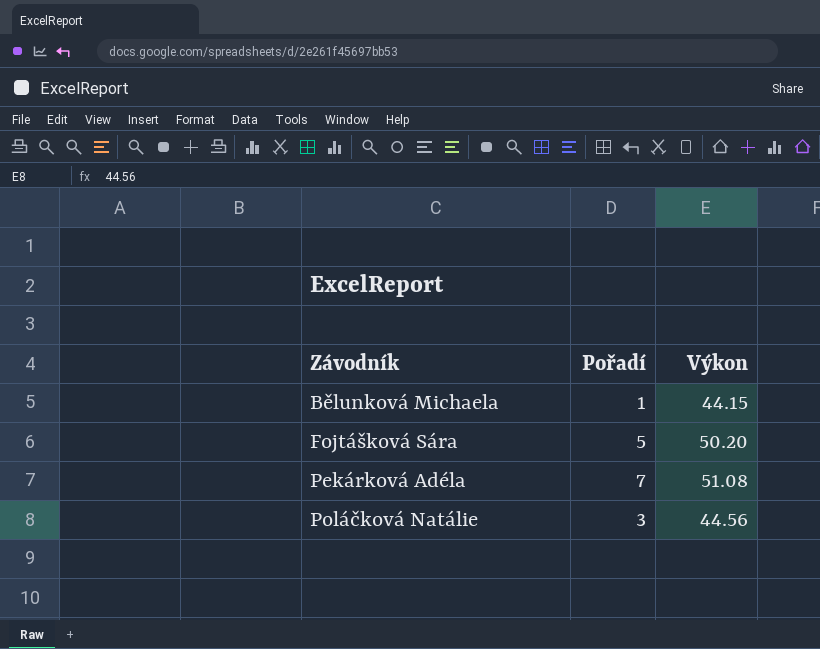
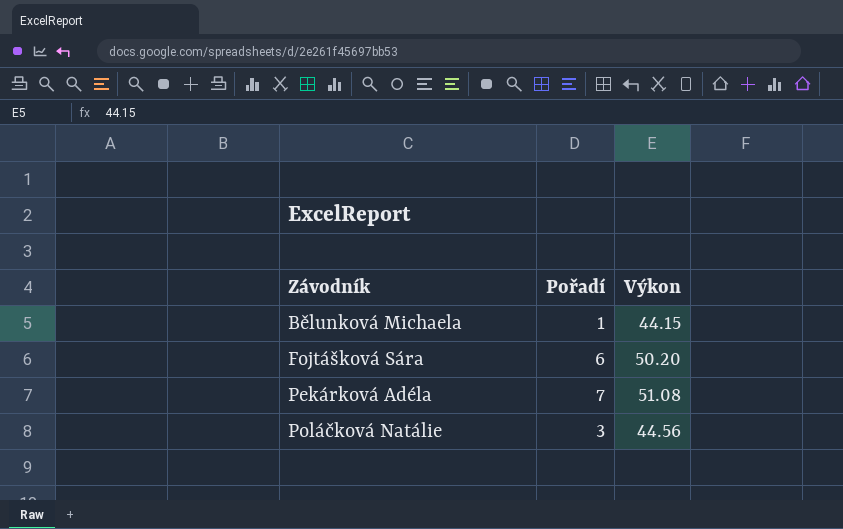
Fojtášková Sára | Pořadí: 5 -> 6

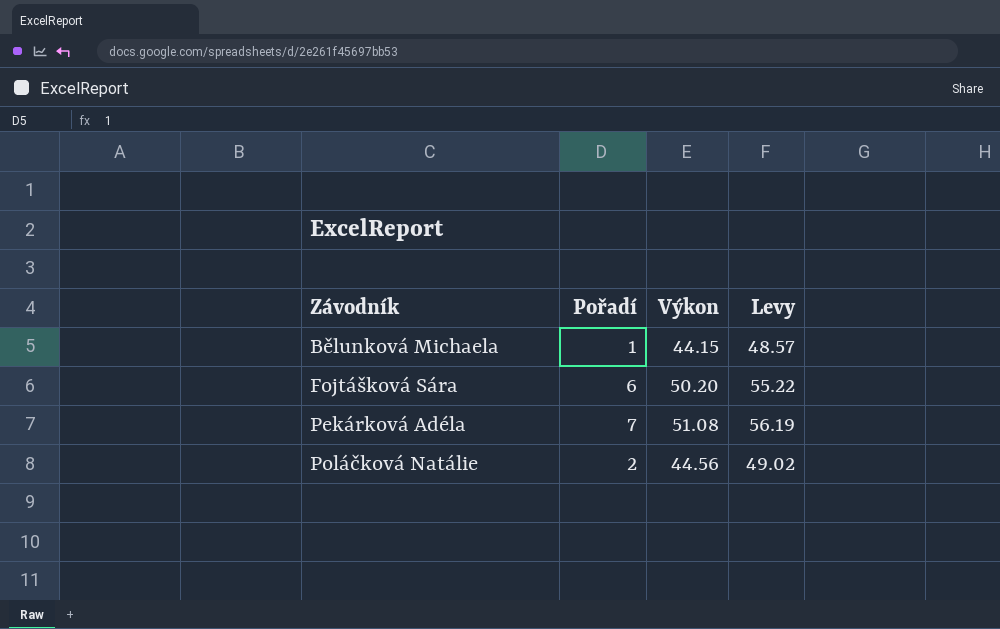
column Levy | formula: none -> [Výkon] * 1.1
Poláčková Natálie | Pořadí: 3 -> 2

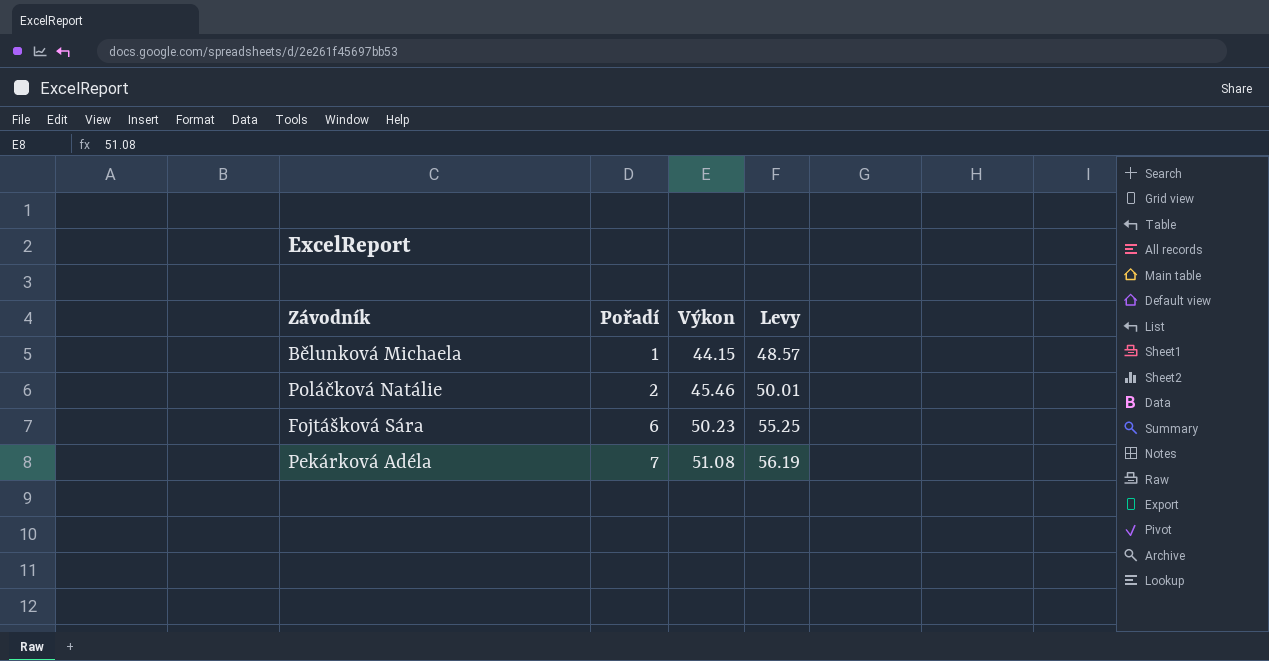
row order: Závodník ascending -> Pořadí ascending
Poláčková Natálie | Výkon: 44.56 -> 45.46
Poláčková Natálie | Levy: 49.02 -> 50.01
Fojtášková Sára | Výkon: 50.20 -> 50.23
Fojtášková Sára | Levy: 55.22 -> 55.25

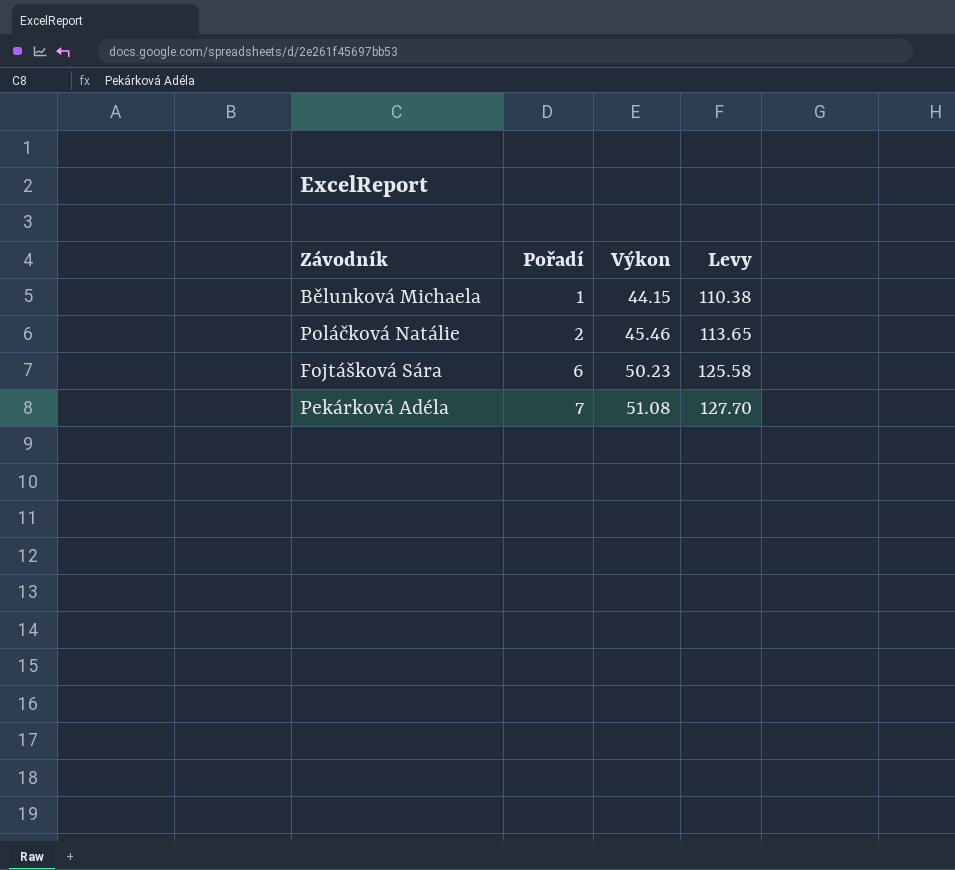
column Levy | formula: [Výkon] * 1.1 -> [Výkon] * 2.5

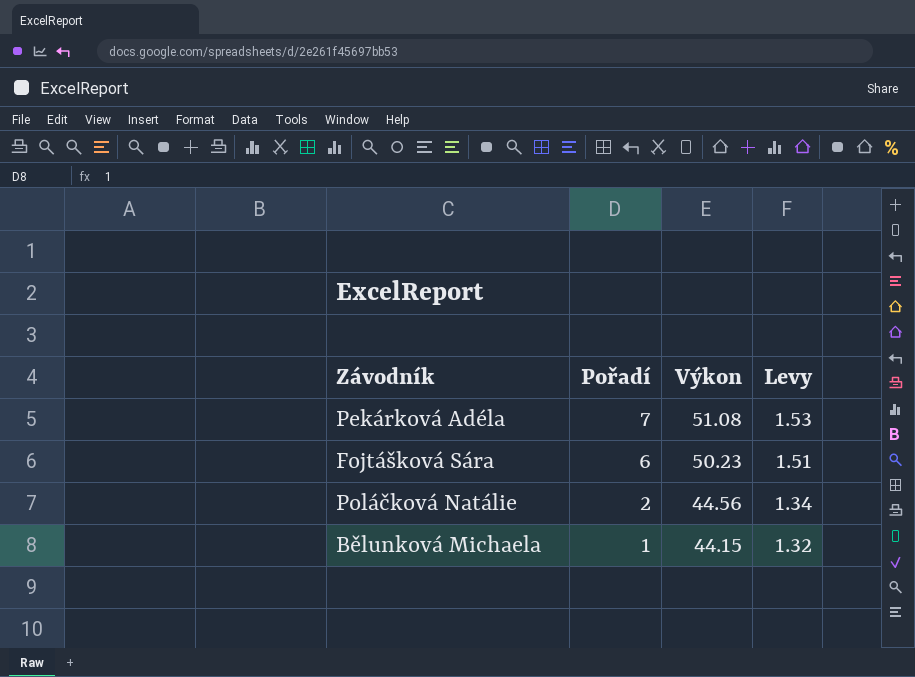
row order: Pořadí ascending -> Pořadí descending
column Levy | formula: [Výkon] * 2.5 -> [Výkon] * 0.03
Poláčková Natálie | Výkon: 45.46 -> 44.56

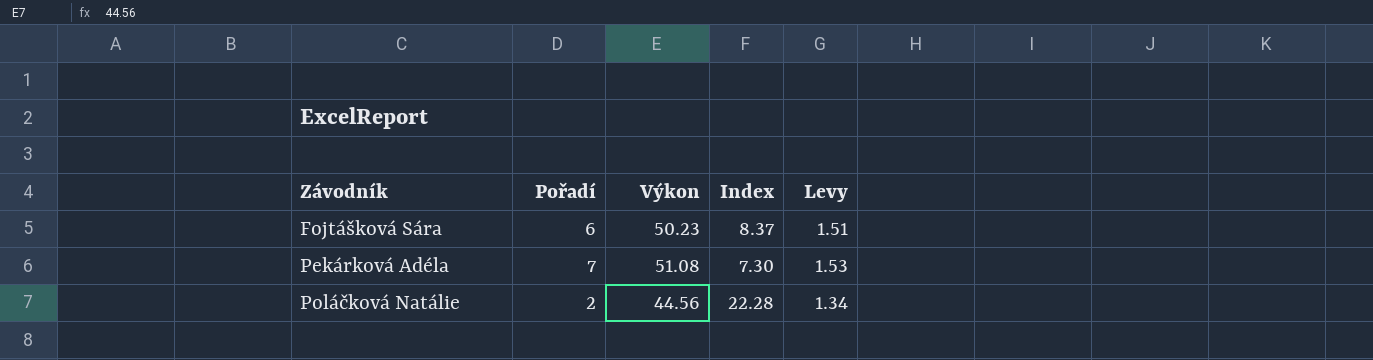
row order: Pořadí descending -> Závodník ascending
column Index | formula: none -> [Výkon] / [Pořadí]
row Bělunková Michaela: 1 | 44.15 | 1.32 -> none

